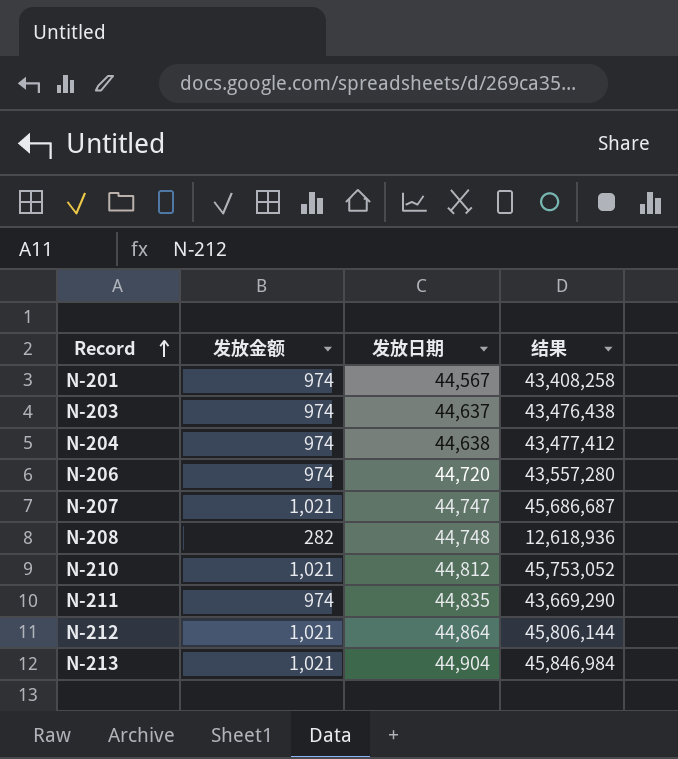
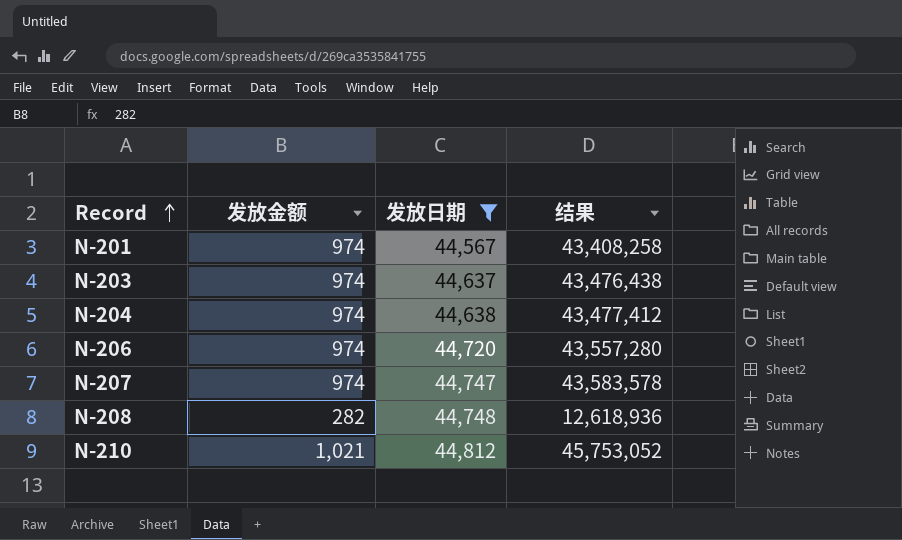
filter: none -> 发放日期 <= 44,812
N-207 | 发放金额: 1,021 -> 974
N-207 | 结果: 45,686,687 -> 43,583,578

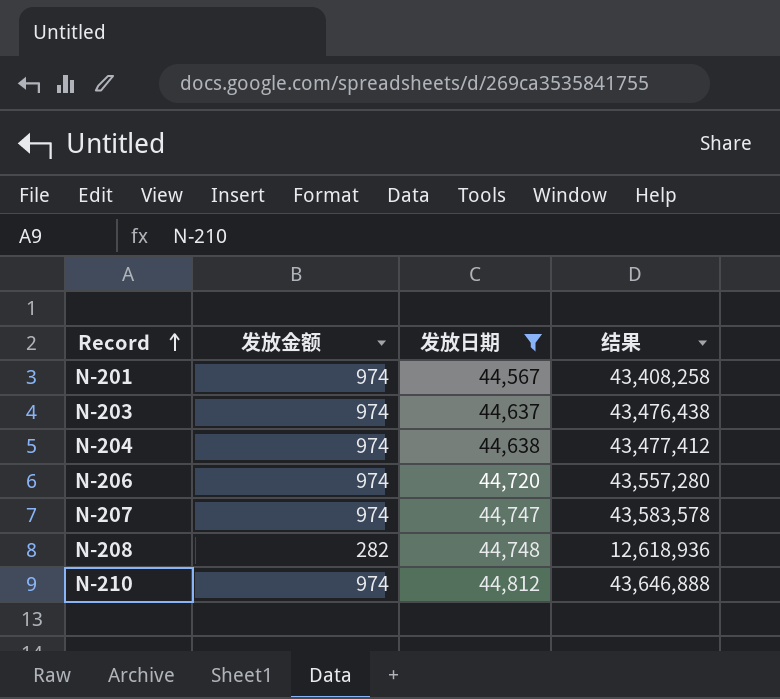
N-210 | 发放金额: 1,021 -> 974
N-210 | 结果: 45,753,052 -> 43,646,888

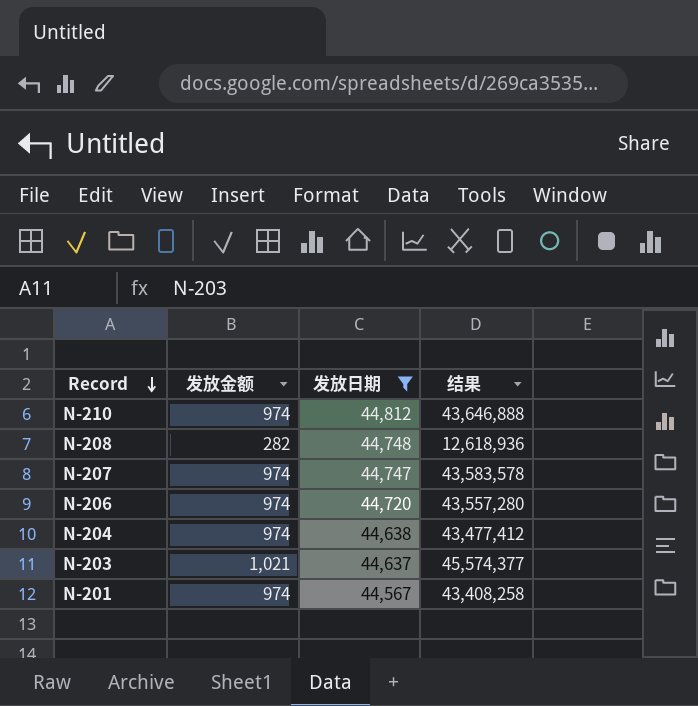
row order: Record ascending -> Record descending
N-203 | 发放金额: 974 -> 1,021
N-203 | 结果: 43,476,438 -> 45,574,377

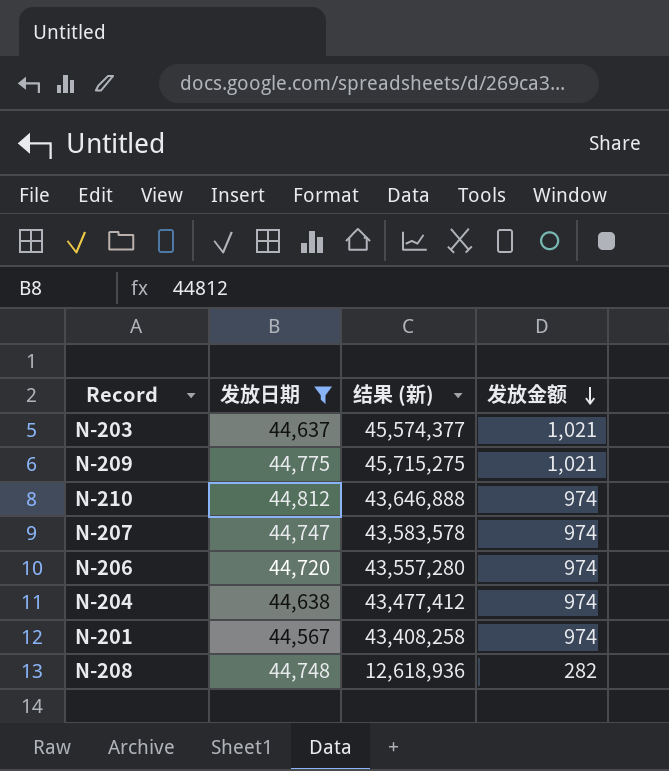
row order: Record descending -> 发放金额 descending
column name: 结果 -> 结果 (新)
column 发放金额 | position: 2 -> 4
row N-209: none -> 44,775 | 45,715,275 | 1,021

